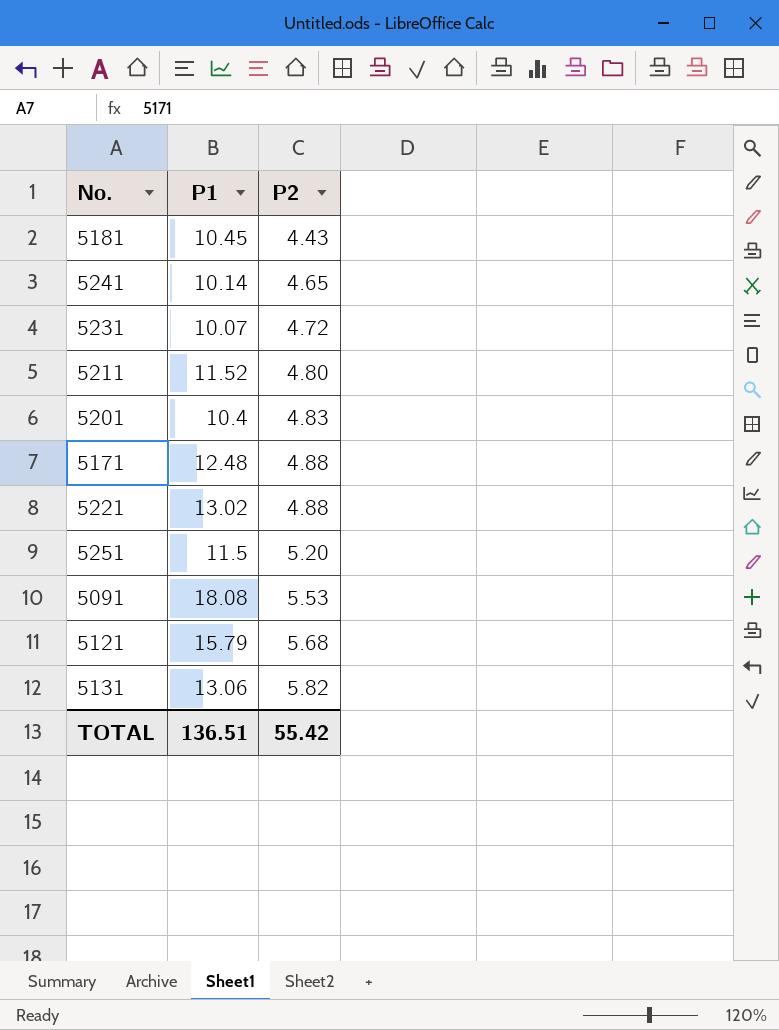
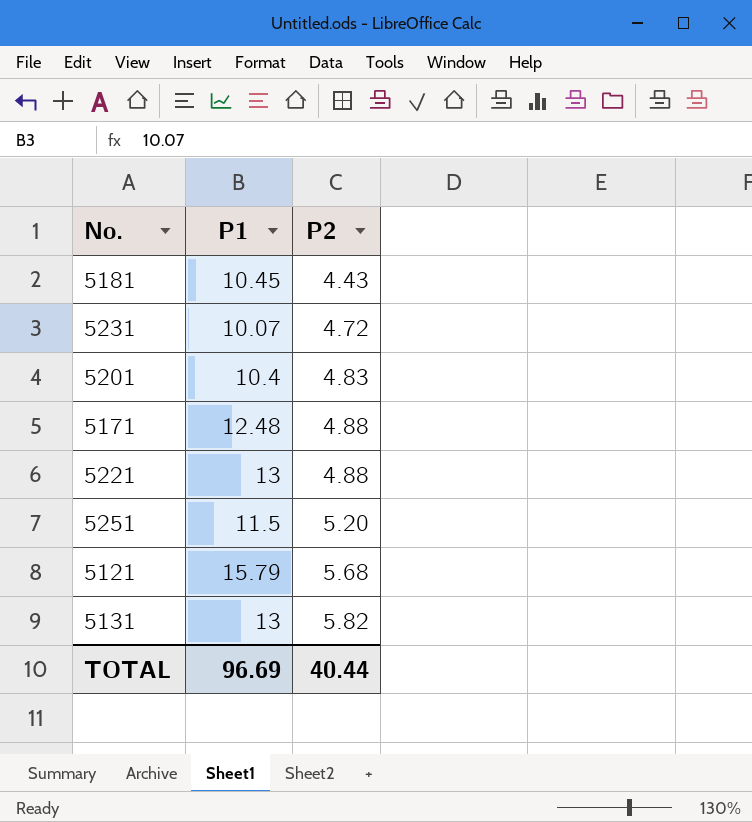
row 5241: 10.14 | 4.65 -> none
row 5211: 11.52 | 4.80 -> none
row 5091: 18.08 | 5.53 -> none
5221 | P1: 13.02 -> 13
5131 | P1: 13.06 -> 13
TOTAL | P1: 136.51 -> 96.69
TOTAL | P2: 55.42 -> 40.44

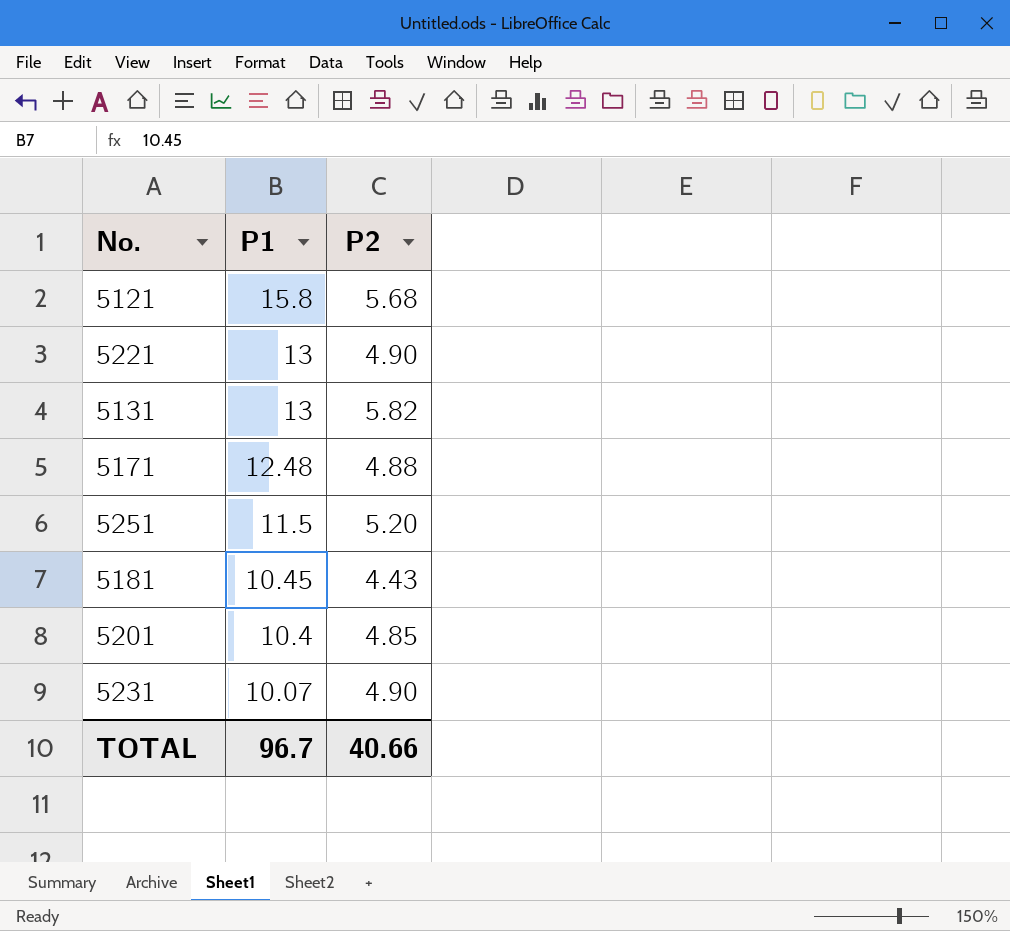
row order: P2 ascending -> P1 descending
5121 | P1: 15.79 -> 15.8
5221 | P2: 4.88 -> 4.90
5201 | P2: 4.83 -> 4.85
5231 | P2: 4.72 -> 4.90
TOTAL | P1: 96.69 -> 96.7
TOTAL | P2: 40.44 -> 40.66

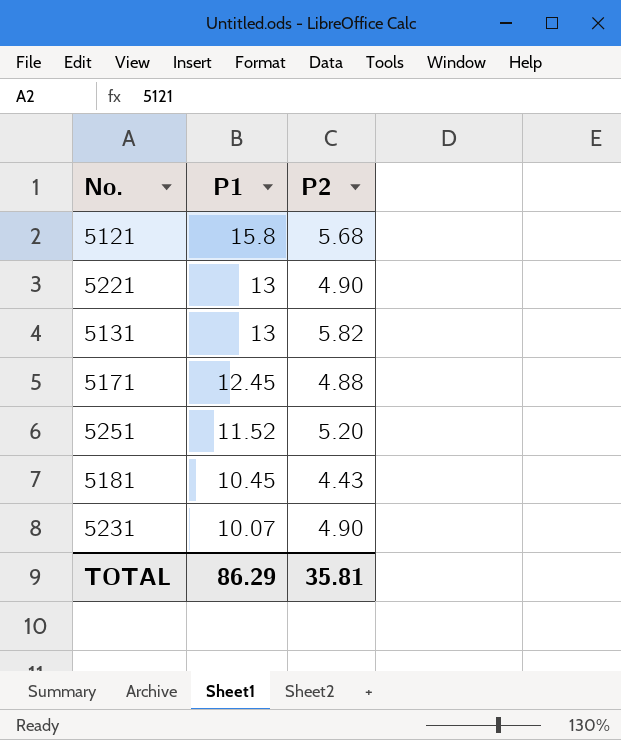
row 5201: 10.4 | 4.85 -> none
5171 | P1: 12.48 -> 12.45
5251 | P1: 11.5 -> 11.52
TOTAL | P1: 96.7 -> 86.29
TOTAL | P2: 40.66 -> 35.81

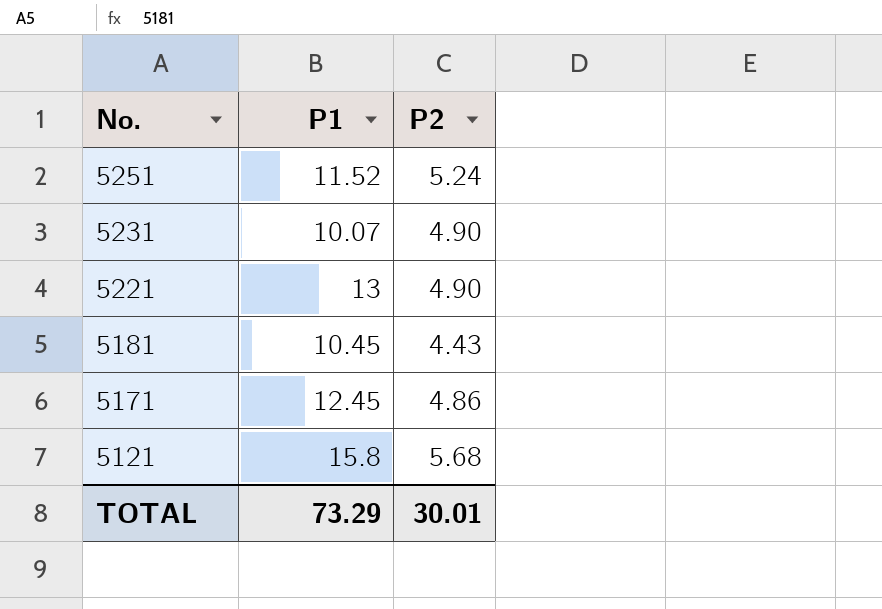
row order: P1 descending -> No. descending
row 5131: 13 | 5.82 -> none
5251 | P2: 5.20 -> 5.24
5171 | P2: 4.88 -> 4.86
TOTAL | P1: 86.29 -> 73.29
TOTAL | P2: 35.81 -> 30.01

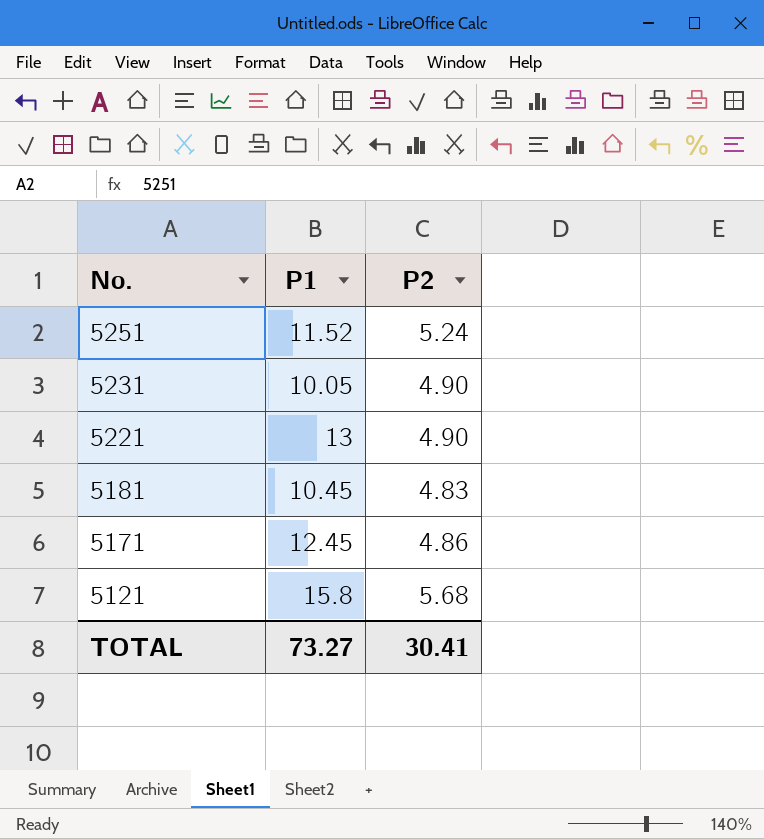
5231 | P1: 10.07 -> 10.05
5181 | P2: 4.43 -> 4.83
TOTAL | P1: 73.29 -> 73.27
TOTAL | P2: 30.01 -> 30.41

